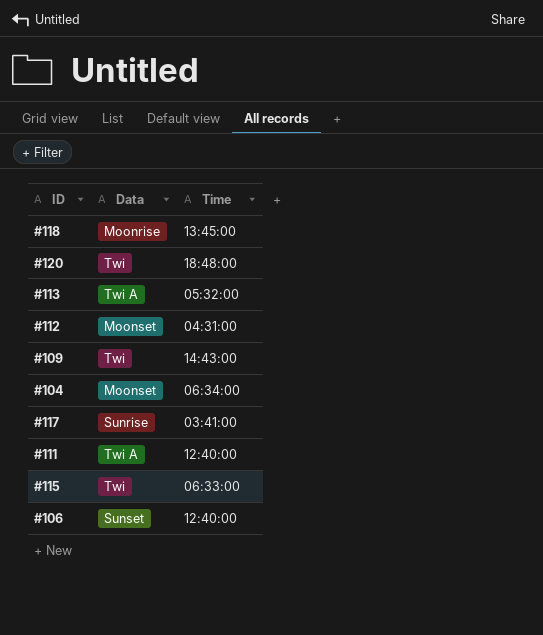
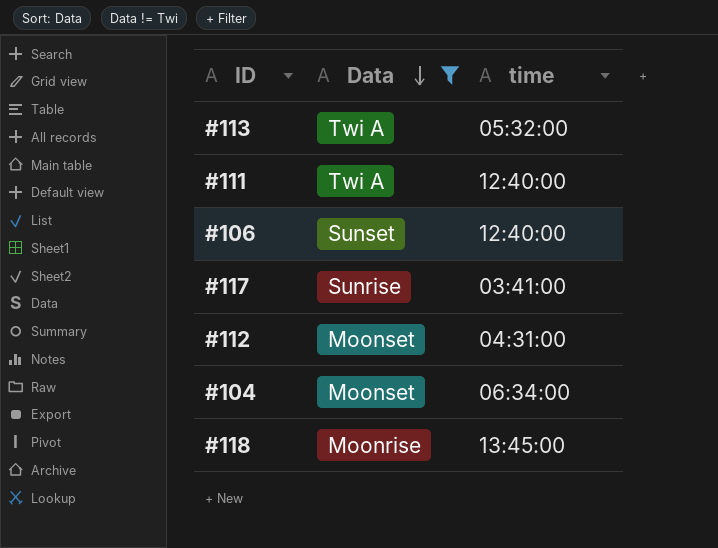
filter: none -> Data != Twi
row order: none -> Data descending
column name: Time -> time

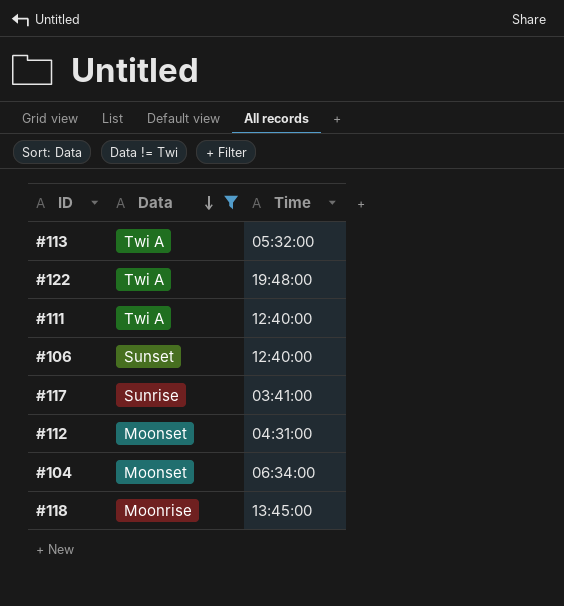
column name: time -> Time
row #122: none -> Twi A | 19:48:00

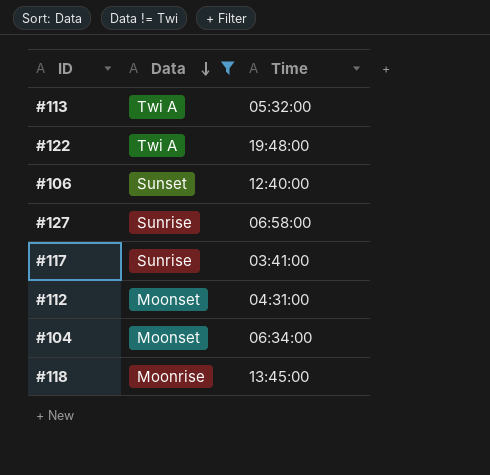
row #111: Twi A | 12:40:00 -> none
row #127: none -> Sunrise | 06:58:00

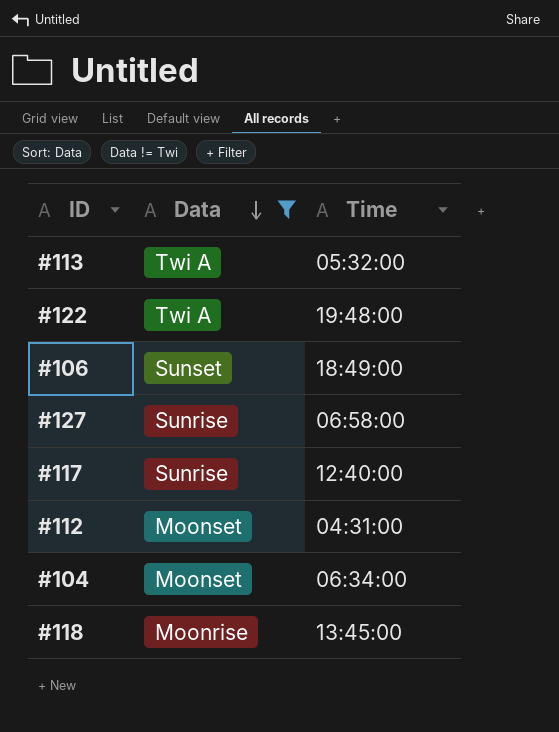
#106 | Time: 12:40:00 -> 18:49:00
#117 | Time: 03:41:00 -> 12:40:00

